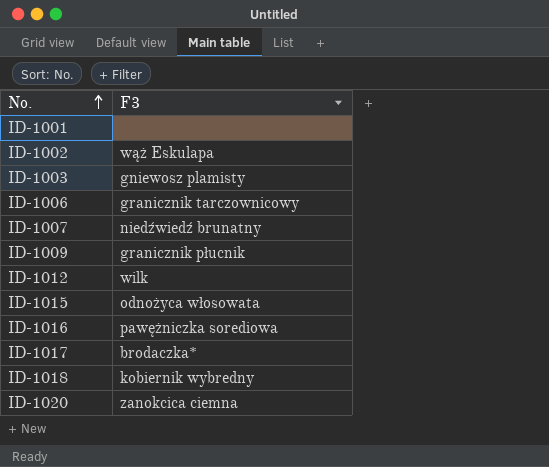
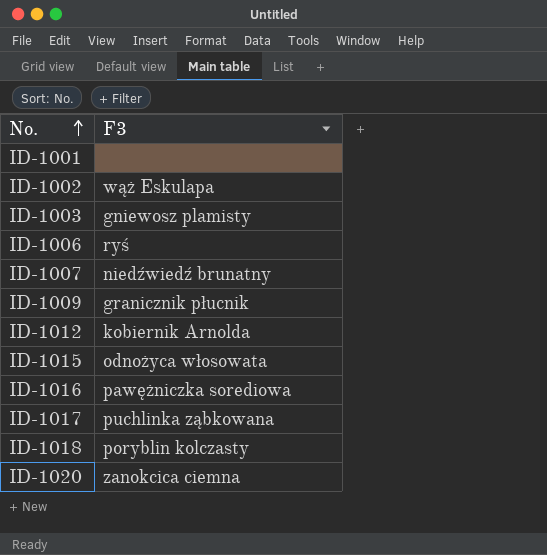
ID-1006 | F3: granicznik tarczownicowy -> ryś
ID-1012 | F3: wilk -> kobiernik Arnolda
ID-1017 | F3: brodaczka* -> puchlinka ząbkowana
ID-1018 | F3: kobiernik wybredny -> poryblin kolczasty

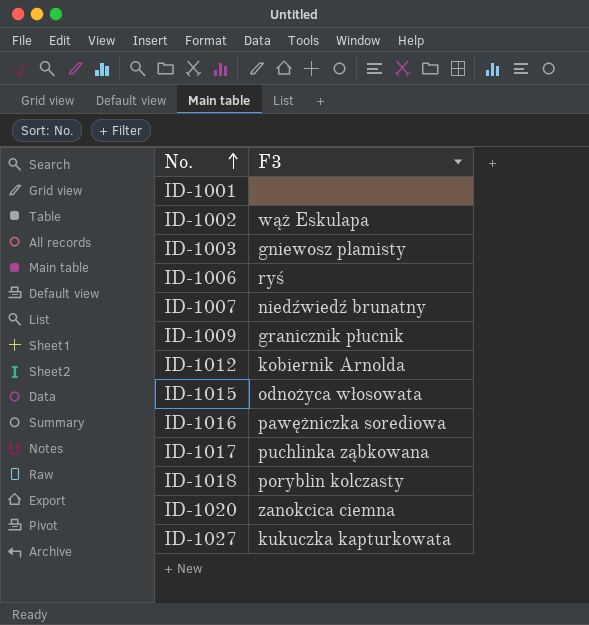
row ID-1027: none -> kukuczka kapturkowata

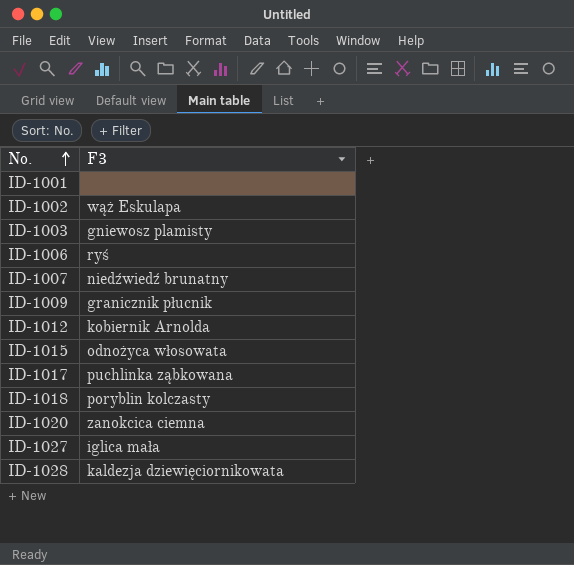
row ID-1016: pawężniczka sorediowa -> none
ID-1027 | F3: kukuczka kapturkowata -> iglica mała
row ID-1028: none -> kaldezja dziewięciornikowata

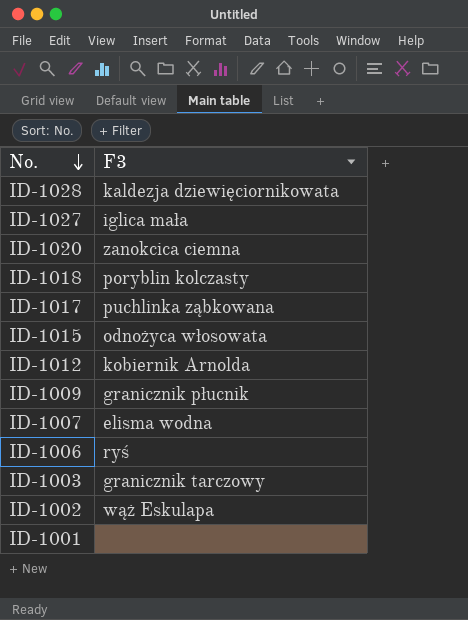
row order: No. ascending -> No. descending
ID-1007 | F3: niedźwiedź brunatny -> elisma wodna
ID-1003 | F3: gniewosz plamisty -> granicznik tarczowy

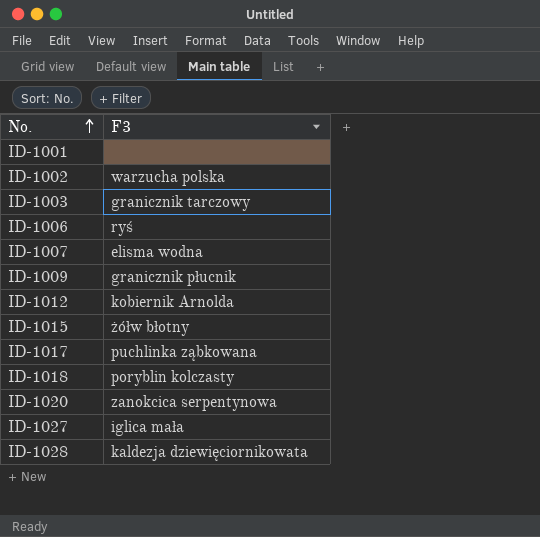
row order: No. descending -> No. ascending
ID-1002 | F3: wąż Eskulapa -> warzucha polska
ID-1015 | F3: odnożyca włosowata -> żółw błotny
ID-1020 | F3: zanokcica ciemna -> zanokcica serpentynowa

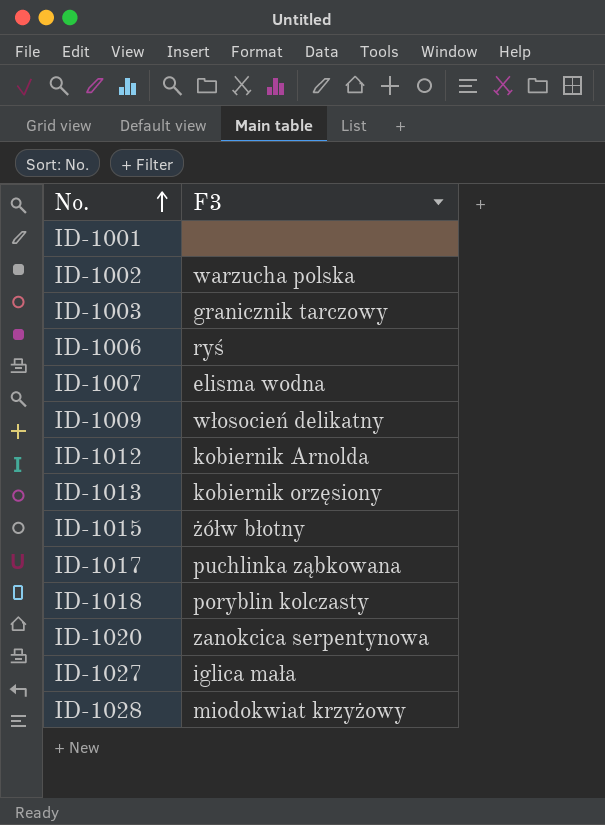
ID-1009 | F3: granicznik płucnik -> włosocień delikatny
row ID-1013: none -> kobiernik orzęsiony
ID-1028 | F3: kaldezja dziewięciornikowata -> miodokwiat krzyżowy

